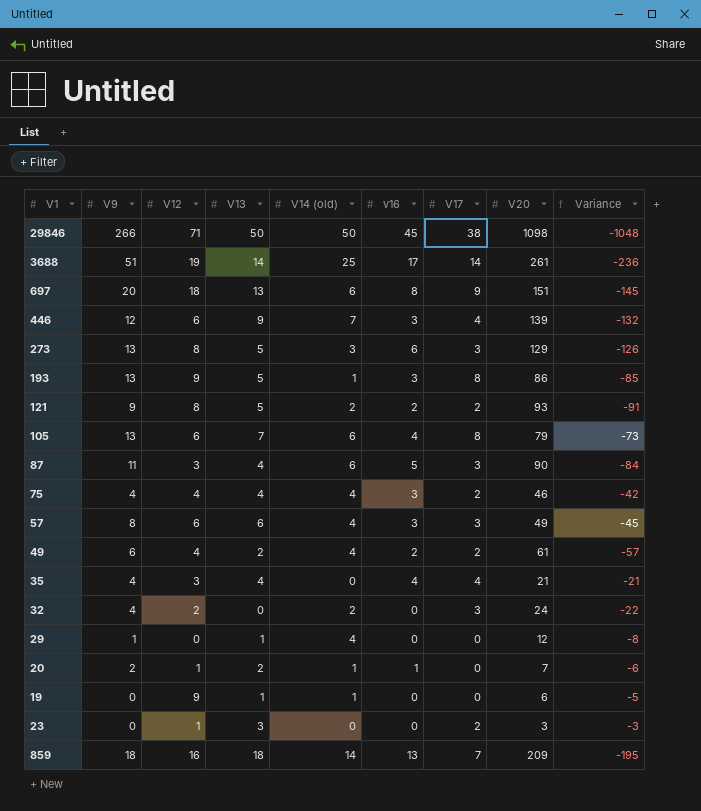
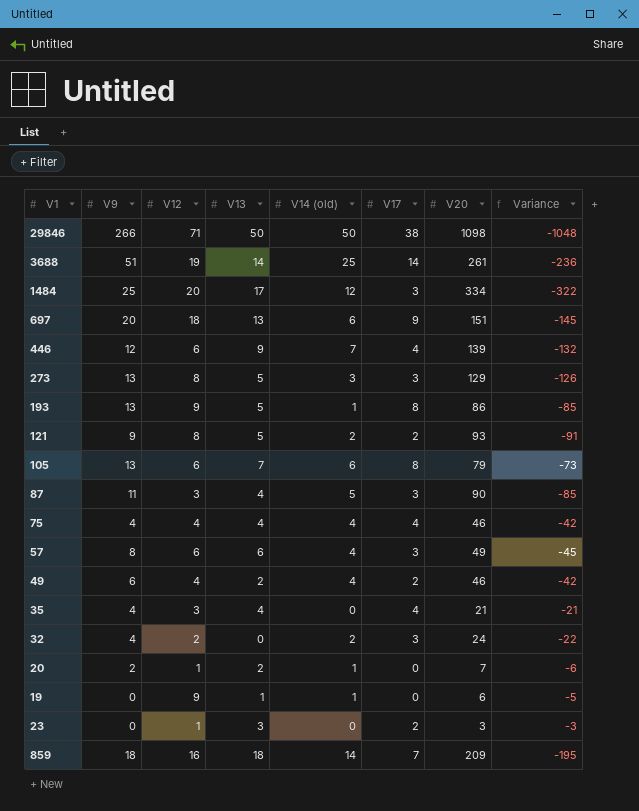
column v16 | position: 6 -> none
row 29: 1 | 0 | 1 | 4 | 0 | 0 | 12 | -8 -> none
row 1484: none -> 25 | 20 | 17 | 12 | 3 | 334 | -322
87 | V14 (old): 6 -> 5
87 | Variance: -84 -> -85
75 | V17: 2 -> 4
49 | V20: 61 -> 46
49 | Variance: -57 -> -42

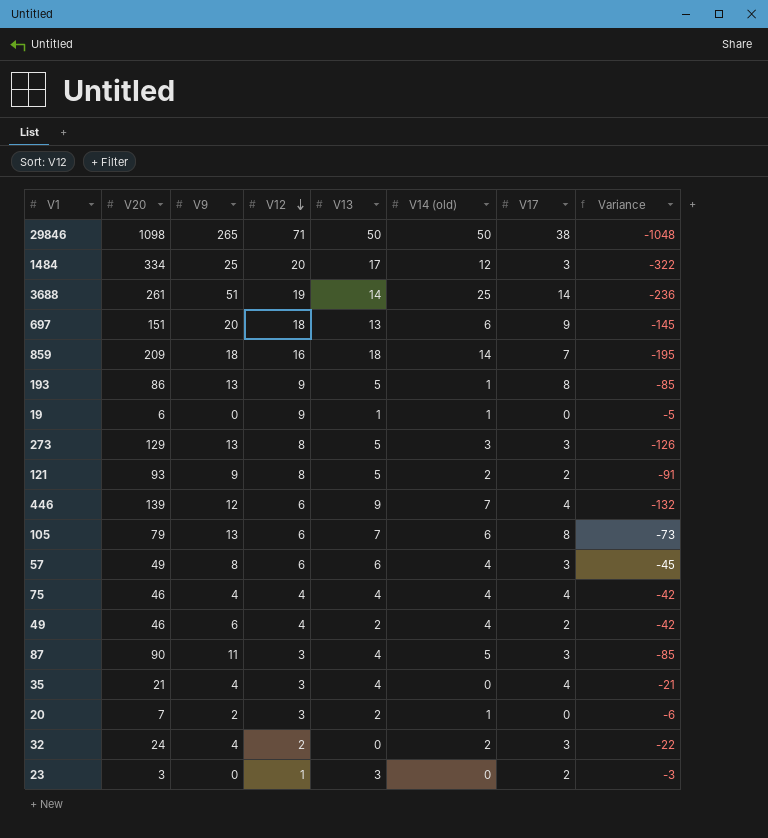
row order: none -> V12 descending
column V20 | position: 7 -> 2
29846 | V9: 266 -> 265
20 | V12: 1 -> 3

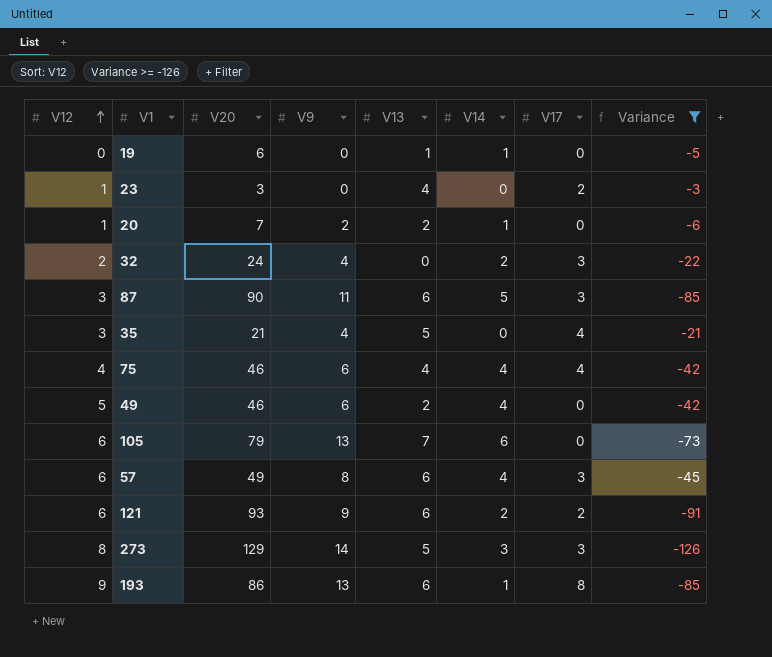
filter: none -> Variance >= -126
row order: V12 descending -> V12 ascending
column V12 | position: 4 -> 1
column name: V14 (old) -> V14
19 | V12: 9 -> 0
23 | V13: 3 -> 4
20 | V12: 3 -> 1
87 | V13: 4 -> 6
35 | V13: 4 -> 5
75 | V9: 4 -> 6
49 | V12: 4 -> 5
49 | V17: 2 -> 0
105 | V17: 8 -> 0
121 | V12: 8 -> 6
121 | V13: 5 -> 6
273 | V9: 13 -> 14
193 | V13: 5 -> 6

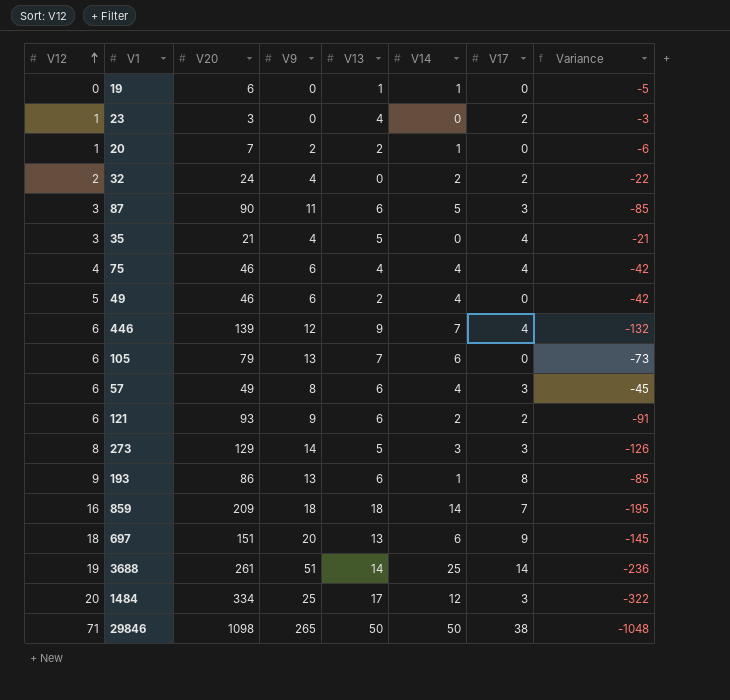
filter: Variance >= -126 -> none
32 | V17: 3 -> 2

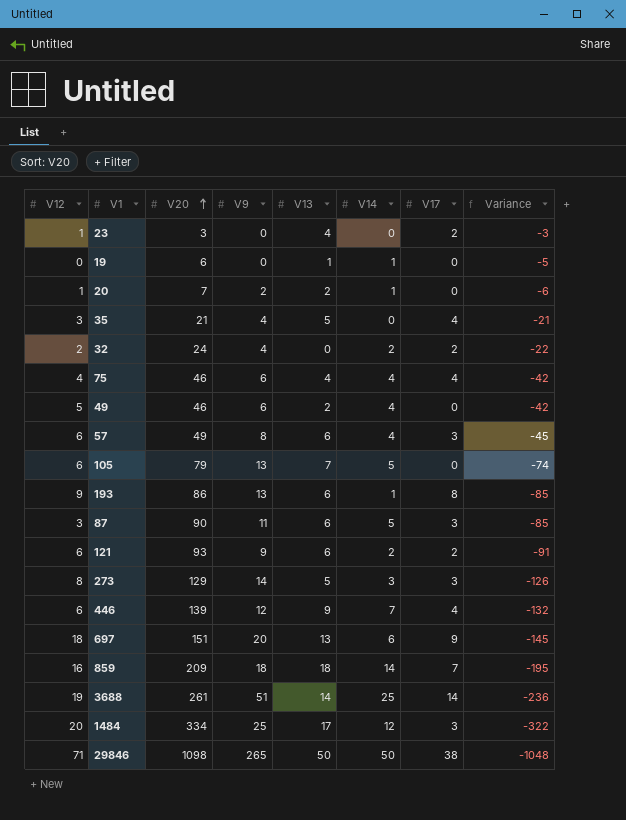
row order: V12 ascending -> V20 ascending
105 | V14: 6 -> 5
105 | Variance: -73 -> -74

